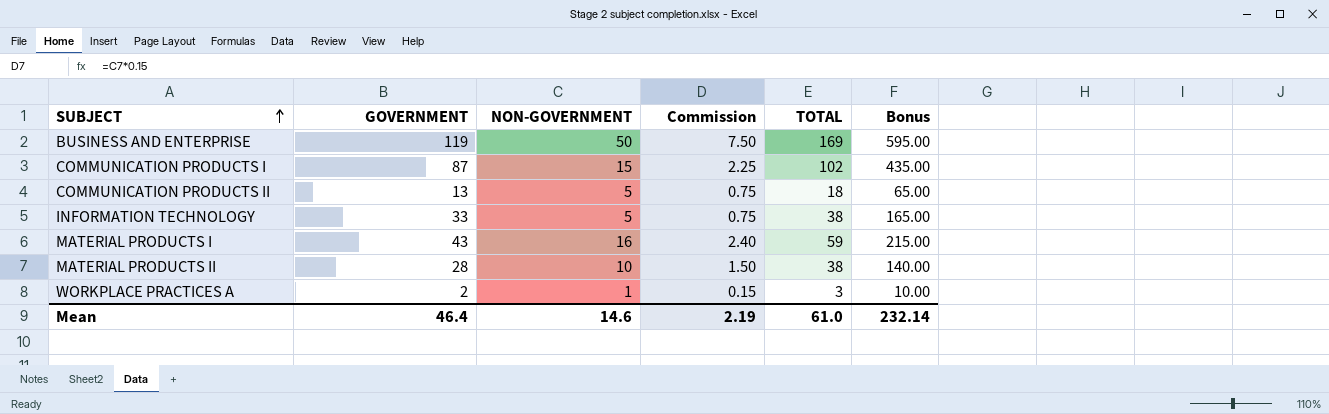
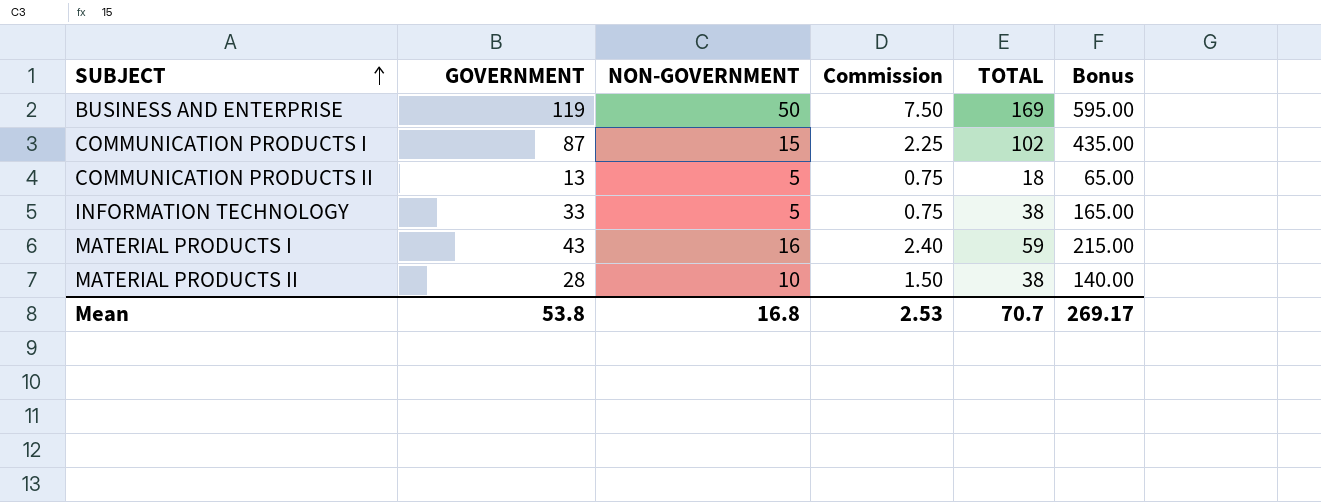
row WORKPLACE PRACTICES A: 2 | 1 | 0.15 | 3 | 10.00 -> none
Mean | GOVERNMENT: 46.4 -> 53.8
Mean | NON-GOVERNMENT: 14.6 -> 16.8
Mean | Commission: 2.19 -> 2.53
Mean | TOTAL: 61.0 -> 70.7
Mean | Bonus: 232.14 -> 269.17

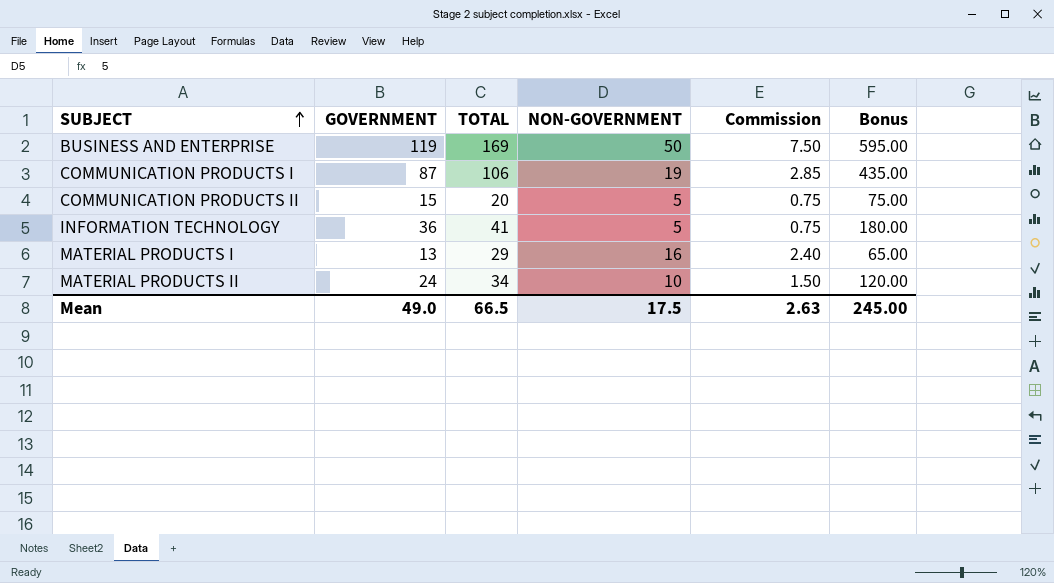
column TOTAL | position: 5 -> 3
COMMUNICATION PRODUCTS I | TOTAL: 102 -> 106
COMMUNICATION PRODUCTS I | NON-GOVERNMENT: 15 -> 19
COMMUNICATION PRODUCTS I | Commission: 2.25 -> 2.85
COMMUNICATION PRODUCTS II | GOVERNMENT: 13 -> 15
COMMUNICATION PRODUCTS II | TOTAL: 18 -> 20
COMMUNICATION PRODUCTS II | Bonus: 65.00 -> 75.00
INFORMATION TECHNOLOGY | GOVERNMENT: 33 -> 36
INFORMATION TECHNOLOGY | TOTAL: 38 -> 41
INFORMATION TECHNOLOGY | Bonus: 165.00 -> 180.00
MATERIAL PRODUCTS I | GOVERNMENT: 43 -> 13
MATERIAL PRODUCTS I | TOTAL: 59 -> 29
MATERIAL PRODUCTS I | Bonus: 215.00 -> 65.00
MATERIAL PRODUCTS II | GOVERNMENT: 28 -> 24
MATERIAL PRODUCTS II | TOTAL: 38 -> 34
MATERIAL PRODUCTS II | Bonus: 140.00 -> 120.00
Mean | GOVERNMENT: 53.8 -> 49.0
Mean | TOTAL: 70.7 -> 66.5
Mean | NON-GOVERNMENT: 16.8 -> 17.5
Mean | Commission: 2.53 -> 2.63
Mean | Bonus: 269.17 -> 245.00

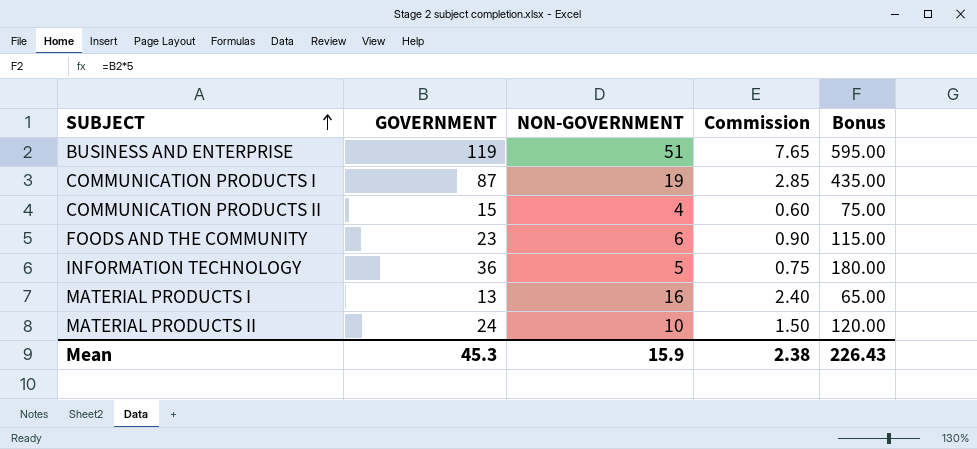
column TOTAL | formula: [GOVERNMENT] + [NON-GOVERNMENT] -> none
BUSINESS AND ENTERPRISE | NON-GOVERNMENT: 50 -> 51
BUSINESS AND ENTERPRISE | Commission: 7.50 -> 7.65
COMMUNICATION PRODUCTS II | NON-GOVERNMENT: 5 -> 4
COMMUNICATION PRODUCTS II | Commission: 0.75 -> 0.60
row FOODS AND THE COMMUNITY: none -> 23 | 6 | 0.90 | 115.00
Mean | GOVERNMENT: 49.0 -> 45.3
Mean | NON-GOVERNMENT: 17.5 -> 15.9
Mean | Commission: 2.63 -> 2.38
Mean | Bonus: 245.00 -> 226.43

